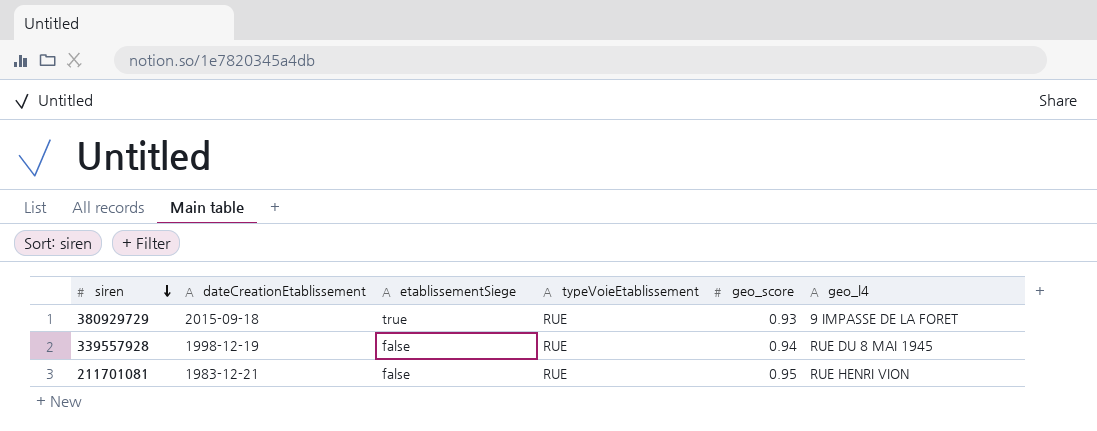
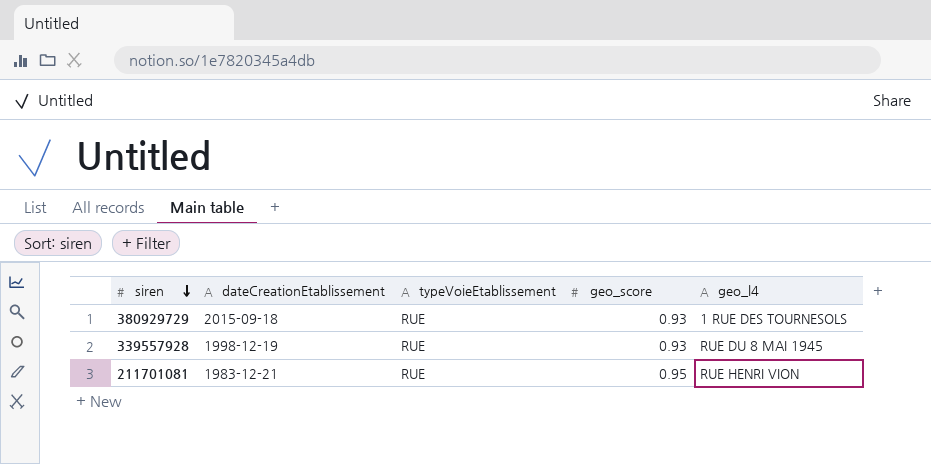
column etablissementSiege | position: 3 -> none
380929729 | geo_l4: 9 IMPASSE DE LA FORET -> 1 RUE DES TOURNESOLS
339557928 | geo_score: 0.94 -> 0.93

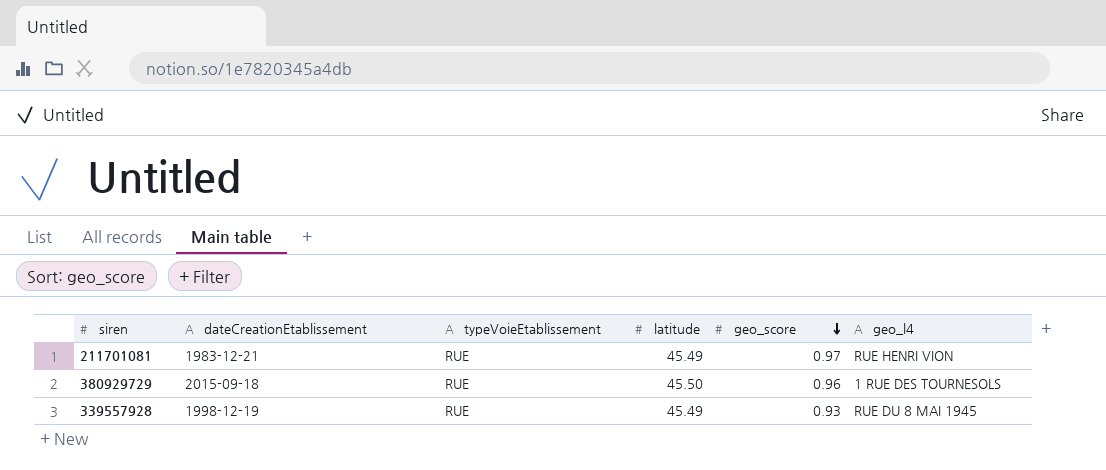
row order: siren descending -> geo_score descending
column latitude | position: none -> 4
211701081 | geo_score: 0.95 -> 0.97
380929729 | geo_score: 0.93 -> 0.96

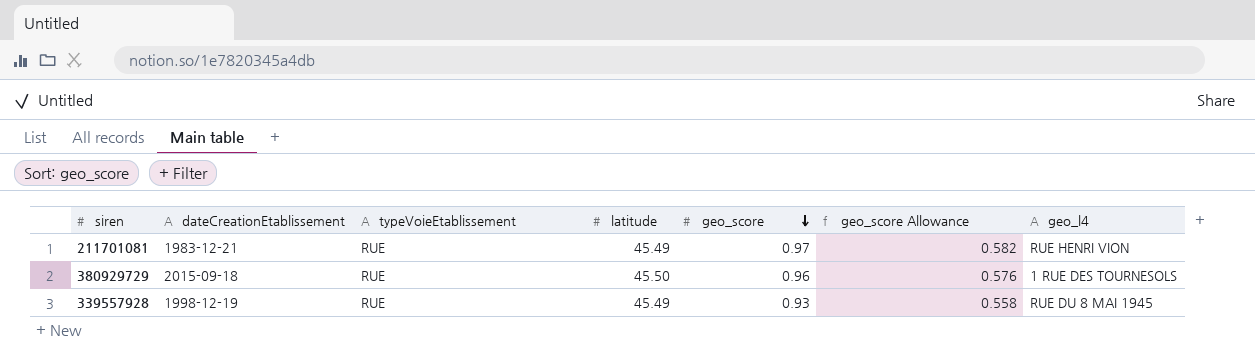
column geo_score Allowance | formula: none -> [geo_score] * 0.6

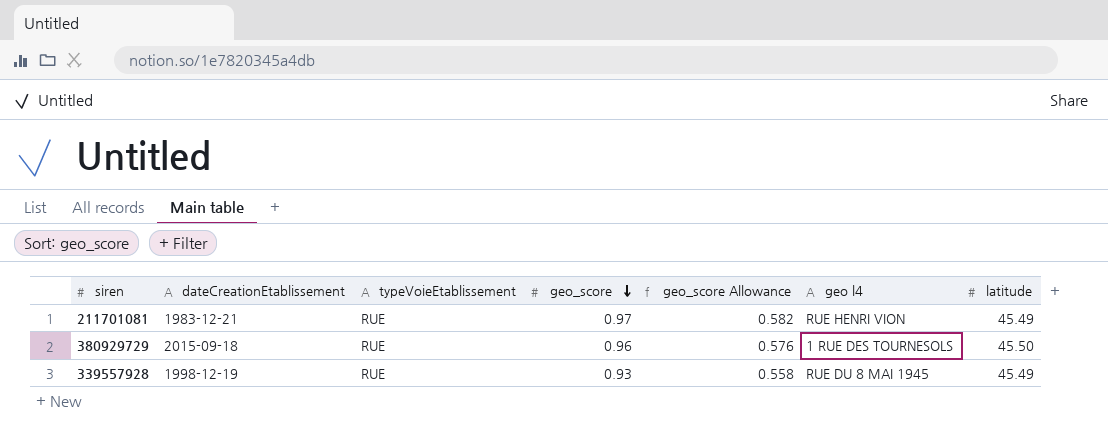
column name: geo_l4 -> geo l4
column latitude | position: 4 -> 7

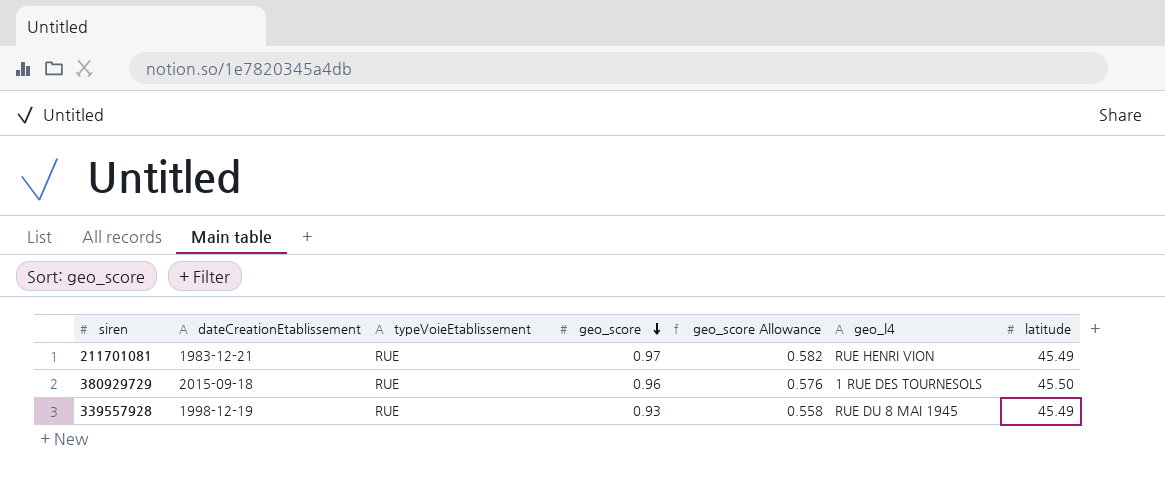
column name: geo l4 -> geo_l4

